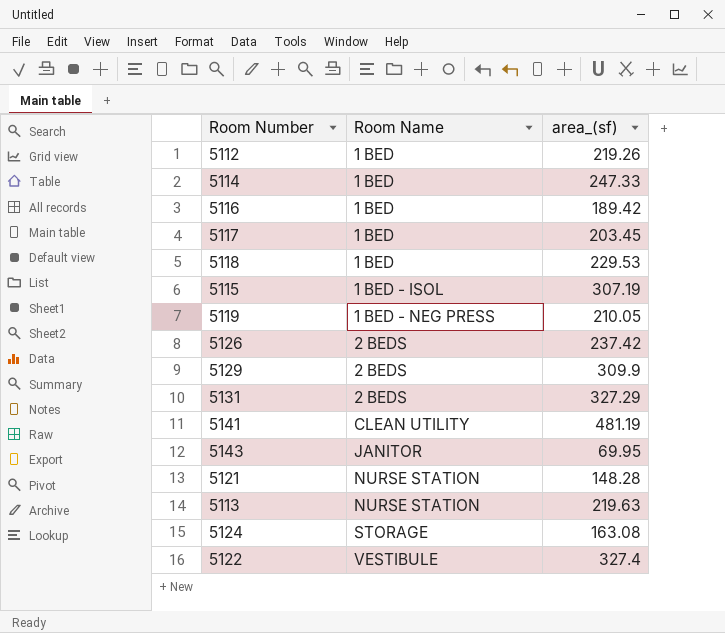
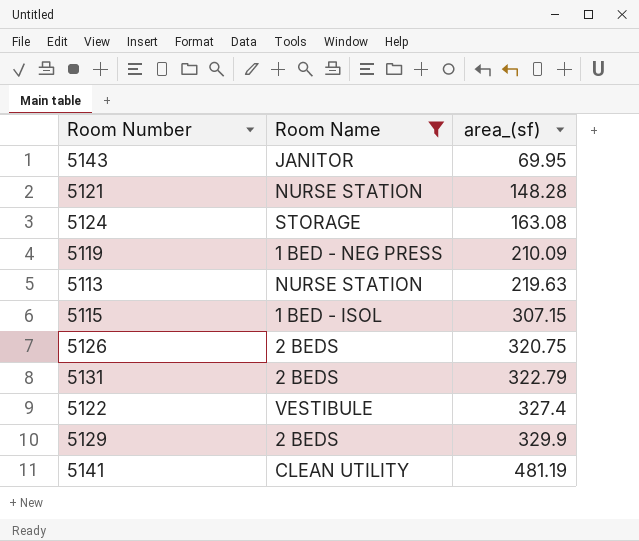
filter: none -> Room Name != 1 BED
row order: Room Name ascending -> area_(sf) ascending
5119 | area_(sf): 210.05 -> 210.09
5115 | area_(sf): 307.19 -> 307.15
5126 | area_(sf): 237.42 -> 320.75
5131 | area_(sf): 327.29 -> 322.79
5129 | area_(sf): 309.9 -> 329.9

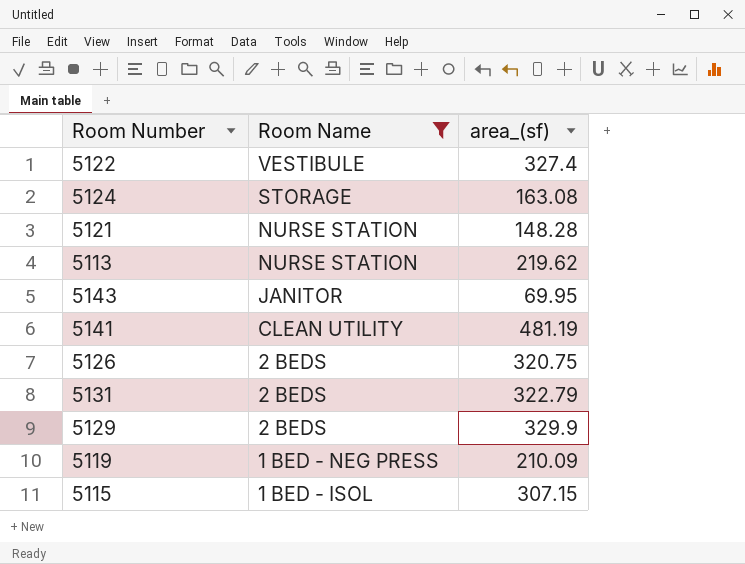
row order: area_(sf) ascending -> Room Name descending
5113 | area_(sf): 219.63 -> 219.62

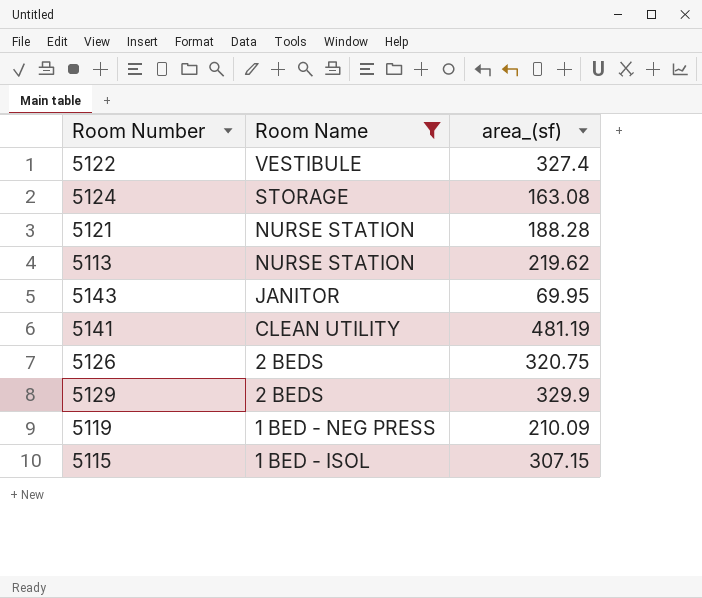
row 5131: 2 BEDS | 322.79 -> none
5121 | area_(sf): 148.28 -> 188.28

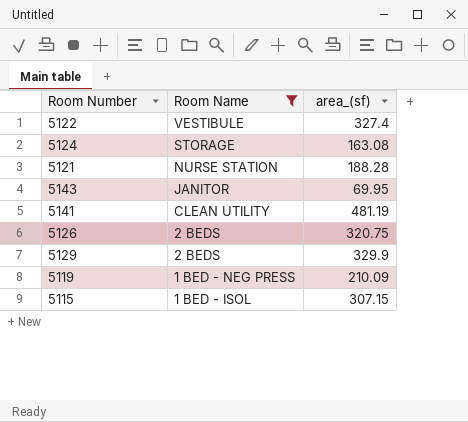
row 5113: NURSE STATION | 219.62 -> none

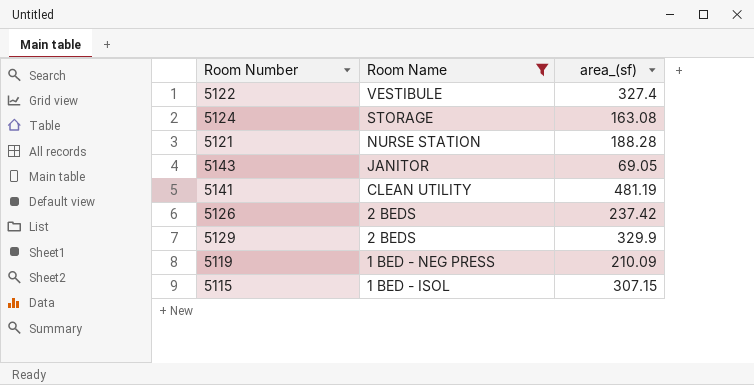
5143 | area_(sf): 69.95 -> 69.05
5126 | area_(sf): 320.75 -> 237.42

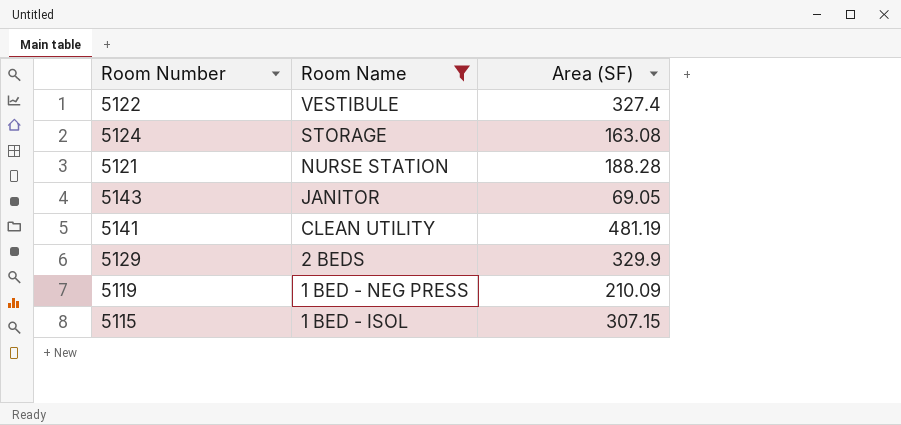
column name: area_(sf) -> Area (SF)
row 5126: 2 BEDS | 237.42 -> none

